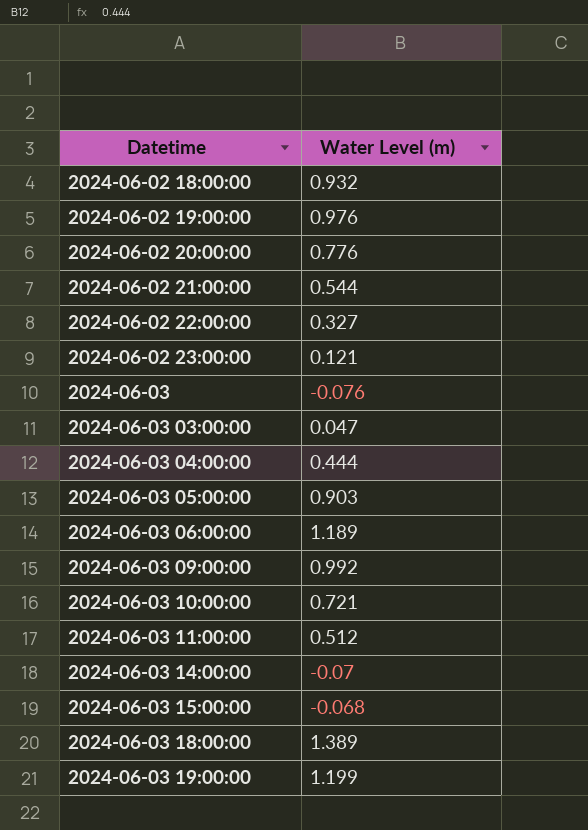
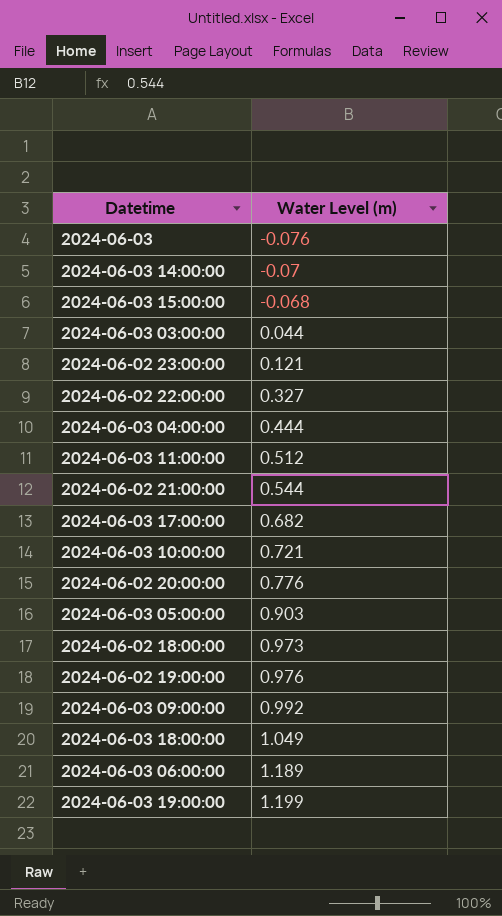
row order: Datetime ascending -> Water Level (m) ascending
2024-06-03 03:00:00 | Water Level (m): 0.047 -> 0.044
row 2024-06-03 17:00:00: none -> 0.682
2024-06-02 18:00:00 | Water Level (m): 0.932 -> 0.973
2024-06-03 18:00:00 | Water Level (m): 1.389 -> 1.049

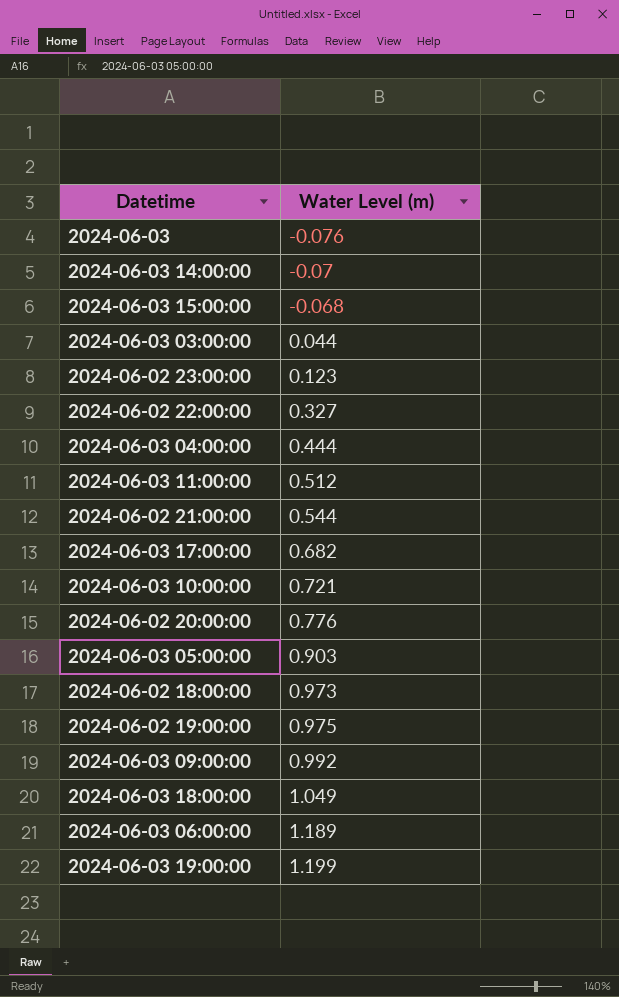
2024-06-02 23:00:00 | Water Level (m): 0.121 -> 0.123
2024-06-02 19:00:00 | Water Level (m): 0.976 -> 0.975

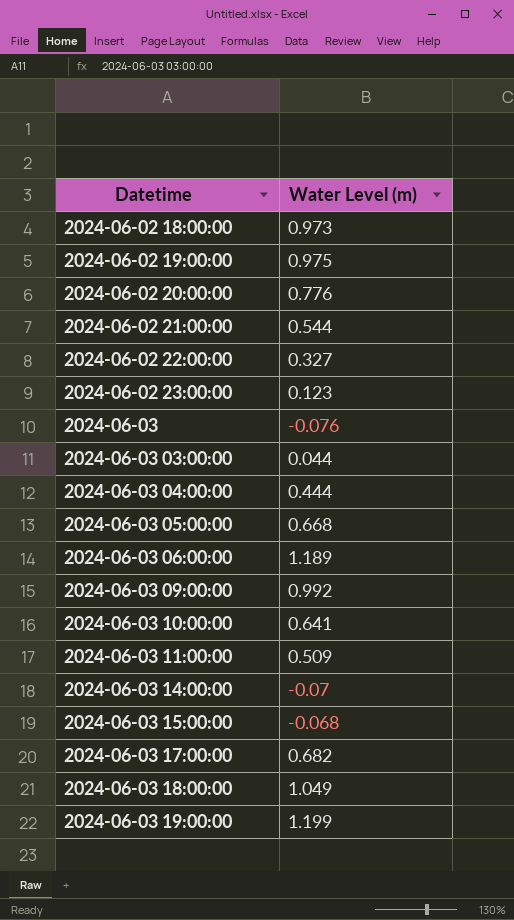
row order: Water Level (m) ascending -> Datetime ascending
2024-06-03 05:00:00 | Water Level (m): 0.903 -> 0.668
2024-06-03 10:00:00 | Water Level (m): 0.721 -> 0.641
2024-06-03 11:00:00 | Water Level (m): 0.512 -> 0.509

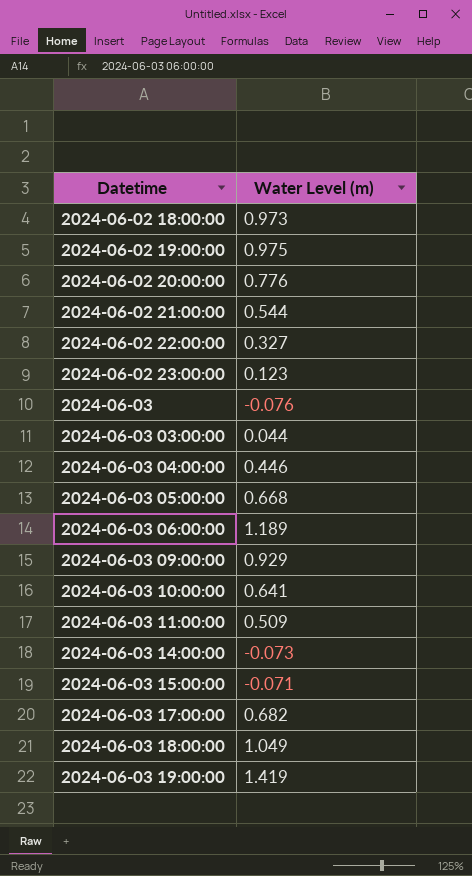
2024-06-03 04:00:00 | Water Level (m): 0.444 -> 0.446
2024-06-03 09:00:00 | Water Level (m): 0.992 -> 0.929
2024-06-03 14:00:00 | Water Level (m): -0.07 -> -0.073
2024-06-03 15:00:00 | Water Level (m): -0.068 -> -0.071
2024-06-03 19:00:00 | Water Level (m): 1.199 -> 1.419

